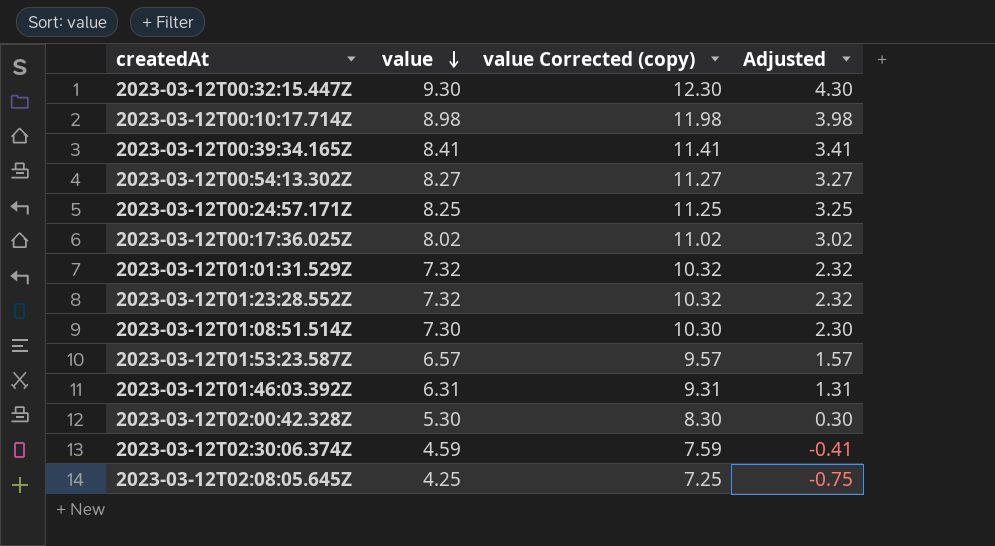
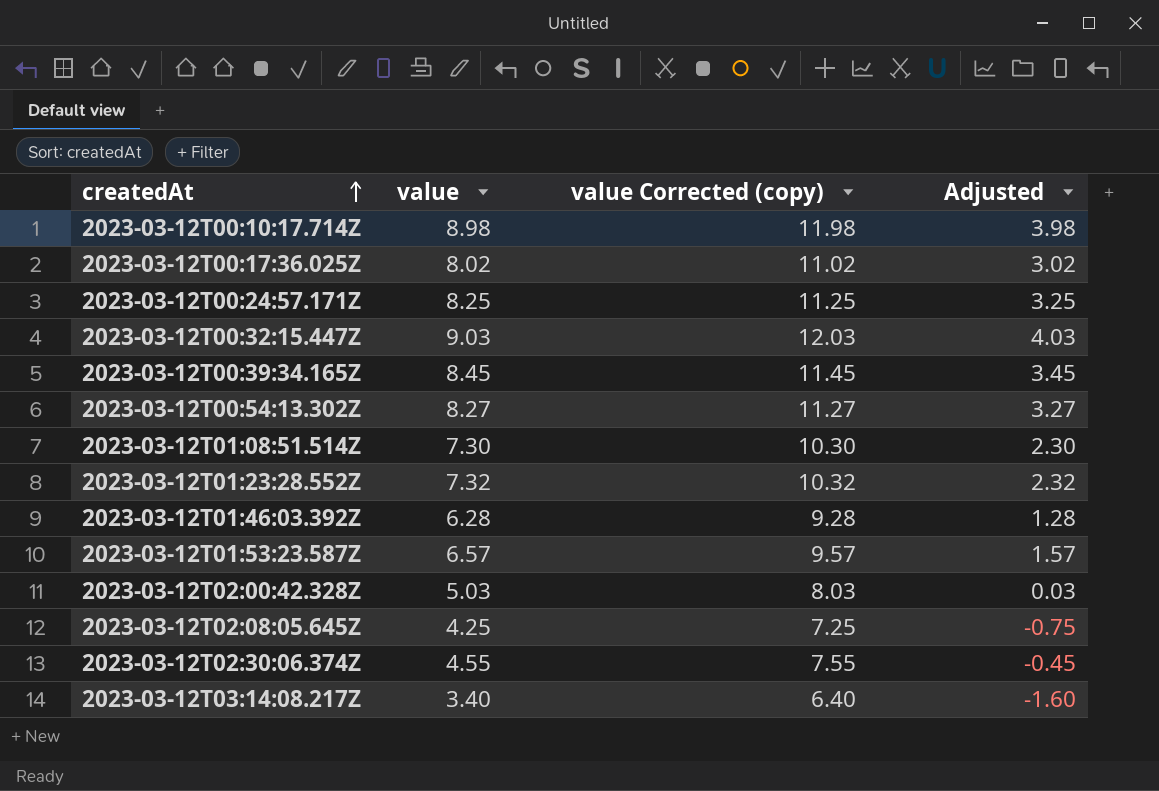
row order: value descending -> createdAt ascending
row 2023-03-12T01:01:31.529Z: 7.32 | 10.32 | 2.32 -> none
2023-03-12T00:32:15.447Z | value: 9.30 -> 9.03
2023-03-12T00:32:15.447Z | value Corrected (copy): 12.30 -> 12.03
2023-03-12T00:32:15.447Z | Adjusted: 4.30 -> 4.03
2023-03-12T00:39:34.165Z | value: 8.41 -> 8.45
2023-03-12T00:39:34.165Z | value Corrected (copy): 11.41 -> 11.45
2023-03-12T00:39:34.165Z | Adjusted: 3.41 -> 3.45
2023-03-12T01:46:03.392Z | value: 6.31 -> 6.28
2023-03-12T01:46:03.392Z | value Corrected (copy): 9.31 -> 9.28
2023-03-12T01:46:03.392Z | Adjusted: 1.31 -> 1.28
2023-03-12T02:00:42.328Z | value: 5.30 -> 5.03
2023-03-12T02:00:42.328Z | value Corrected (copy): 8.30 -> 8.03
2023-03-12T02:00:42.328Z | Adjusted: 0.30 -> 0.03
2023-03-12T02:30:06.374Z | value: 4.59 -> 4.55
2023-03-12T02:30:06.374Z | value Corrected (copy): 7.59 -> 7.55
2023-03-12T02:30:06.374Z | Adjusted: -0.41 -> -0.45
row 2023-03-12T03:14:08.217Z: none -> 3.40 | 6.40 | -1.60

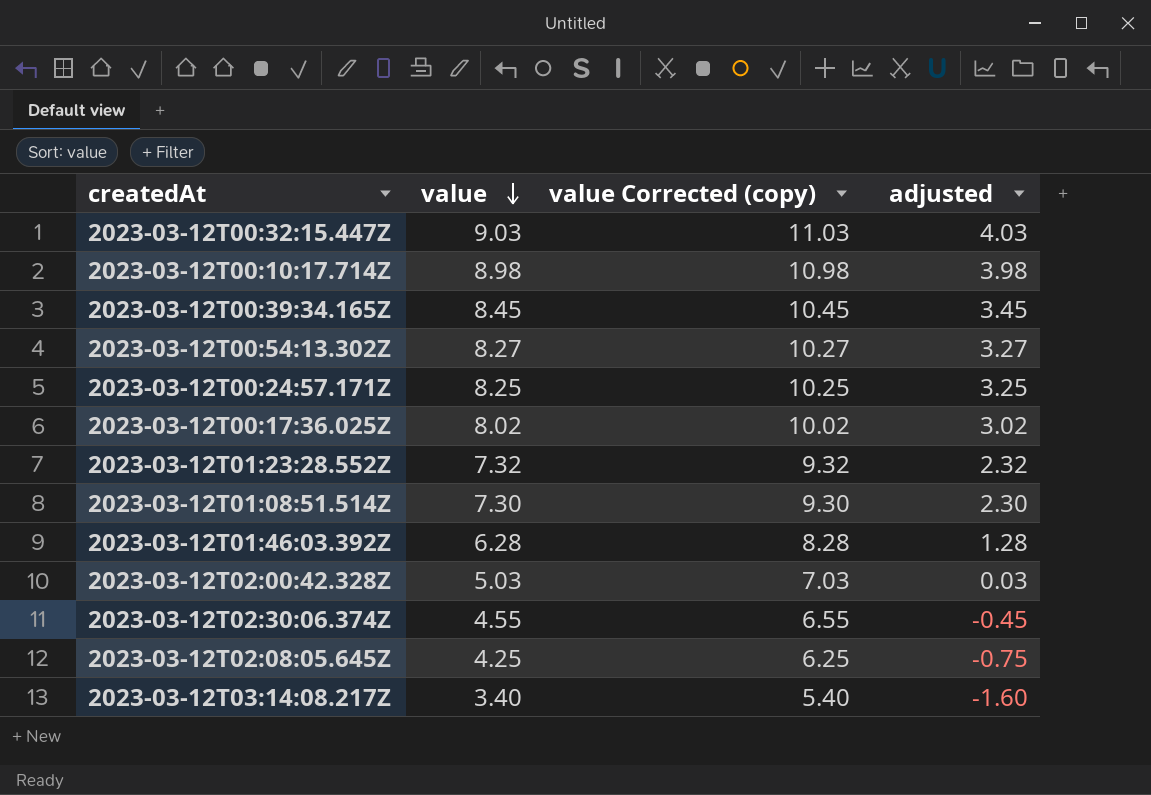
row order: createdAt ascending -> value descending
column value Corrected (copy) | formula: [value] + 3 -> [value] + 2
column name: Adjusted -> adjusted
row 2023-03-12T01:53:23.587Z: 6.57 | 9.57 | 1.57 -> none

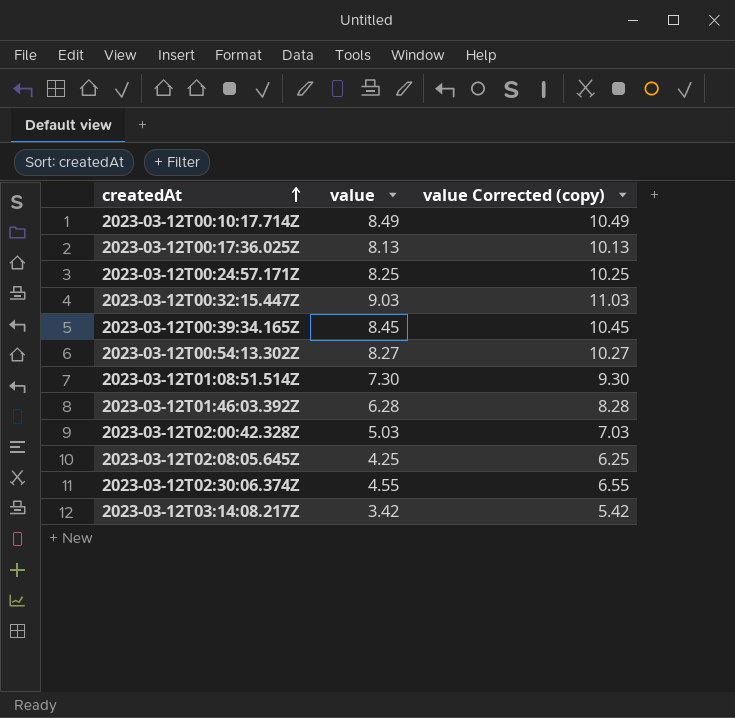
row order: value descending -> createdAt ascending
column adjusted | formula: [value] - 5 -> none
row 2023-03-12T01:23:28.552Z: 7.32 | 9.32 | 2.32 -> none
2023-03-12T00:10:17.714Z | value: 8.98 -> 8.49
2023-03-12T00:10:17.714Z | value Corrected (copy): 10.98 -> 10.49
2023-03-12T00:17:36.025Z | value: 8.02 -> 8.13
2023-03-12T00:17:36.025Z | value Corrected (copy): 10.02 -> 10.13
2023-03-12T03:14:08.217Z | value: 3.40 -> 3.42
2023-03-12T03:14:08.217Z | value Corrected (copy): 5.40 -> 5.42

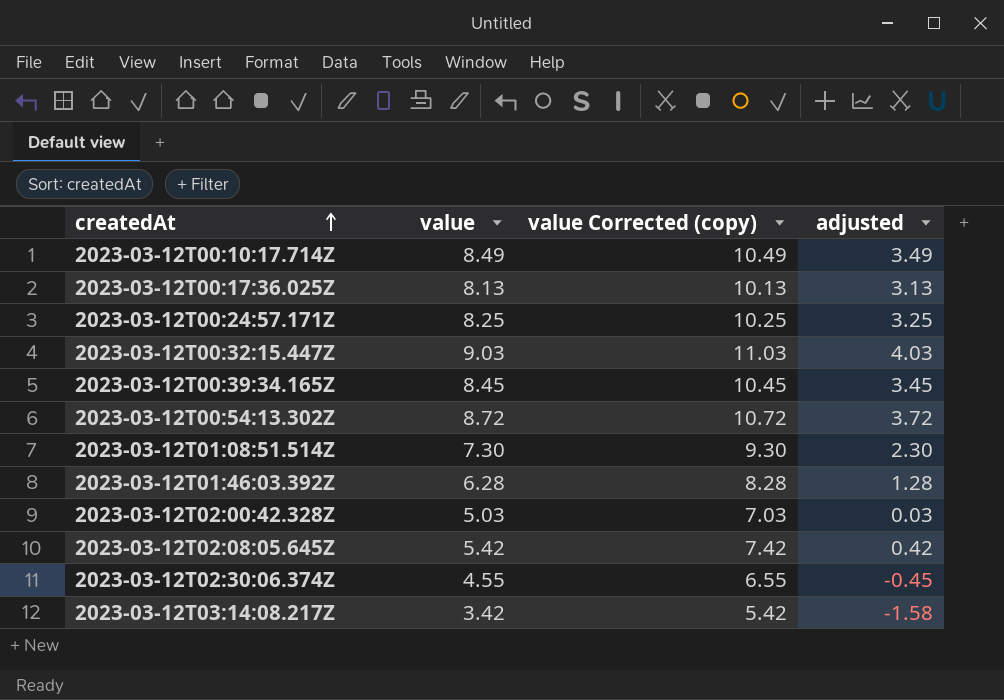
column adjusted | formula: none -> [value] - 5
2023-03-12T00:54:13.302Z | value: 8.27 -> 8.72
2023-03-12T00:54:13.302Z | value Corrected (copy): 10.27 -> 10.72
2023-03-12T02:08:05.645Z | value: 4.25 -> 5.42
2023-03-12T02:08:05.645Z | value Corrected (copy): 6.25 -> 7.42

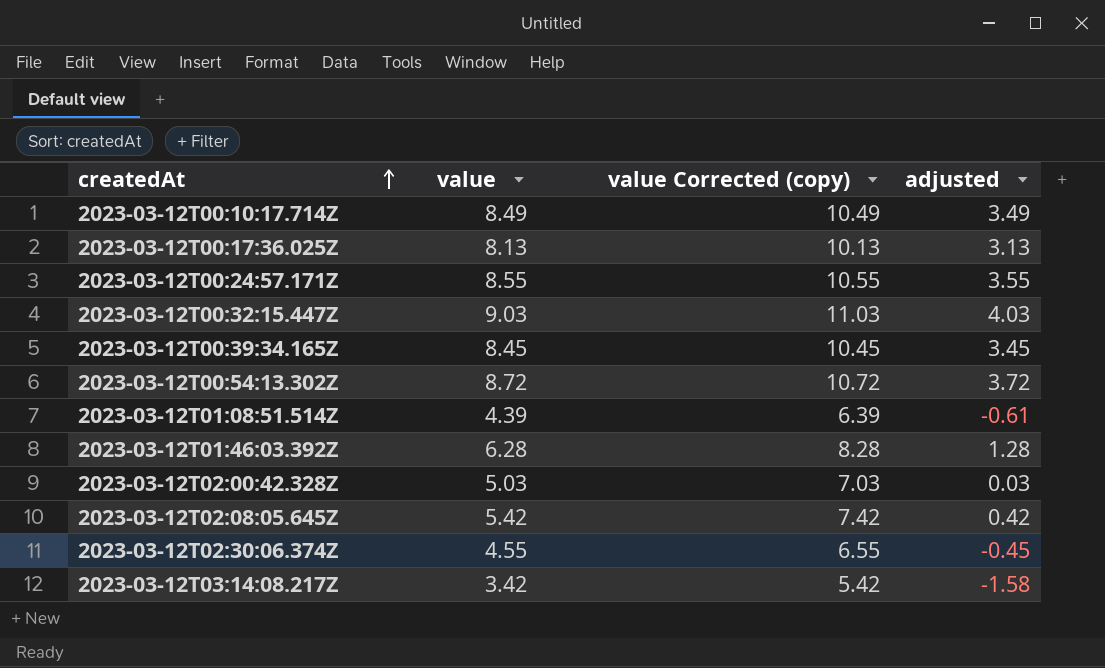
2023-03-12T00:24:57.171Z | value: 8.25 -> 8.55
2023-03-12T00:24:57.171Z | value Corrected (copy): 10.25 -> 10.55
2023-03-12T00:24:57.171Z | adjusted: 3.25 -> 3.55
2023-03-12T01:08:51.514Z | value: 7.30 -> 4.39
2023-03-12T01:08:51.514Z | value Corrected (copy): 9.30 -> 6.39
2023-03-12T01:08:51.514Z | adjusted: 2.30 -> -0.61

